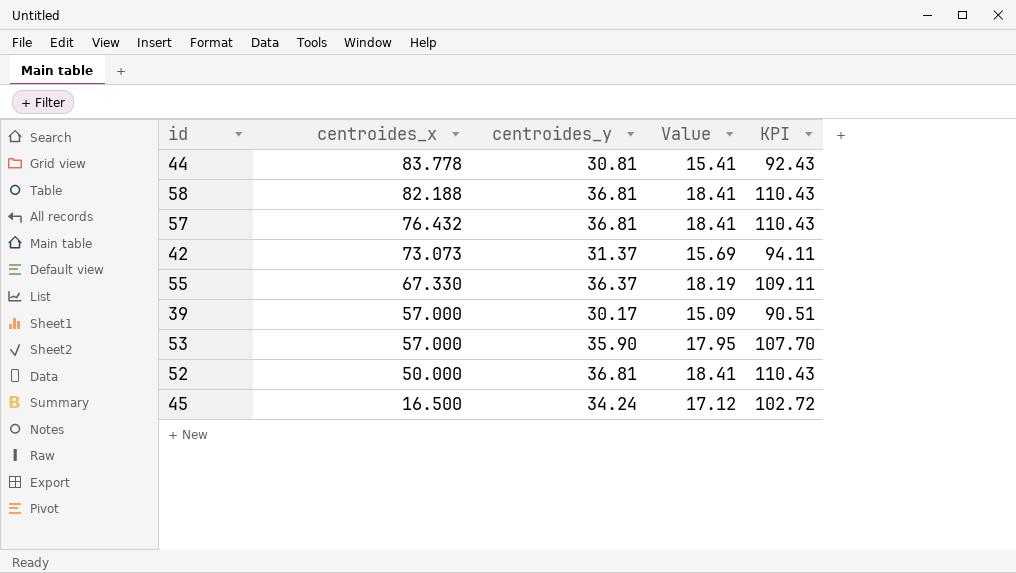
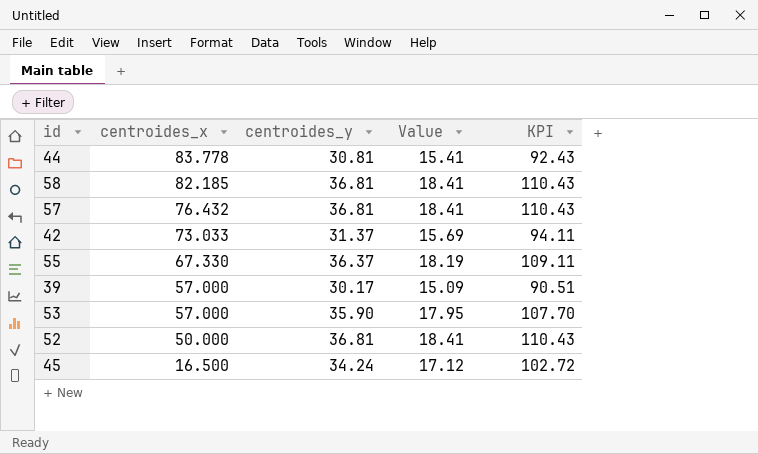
58 | centroides_x: 82.188 -> 82.185
42 | centroides_x: 73.073 -> 73.033

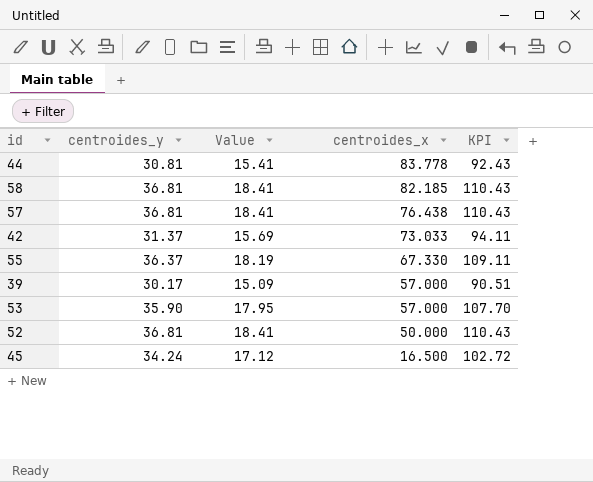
column centroides_x | position: 2 -> 4
57 | centroides_x: 76.432 -> 76.438

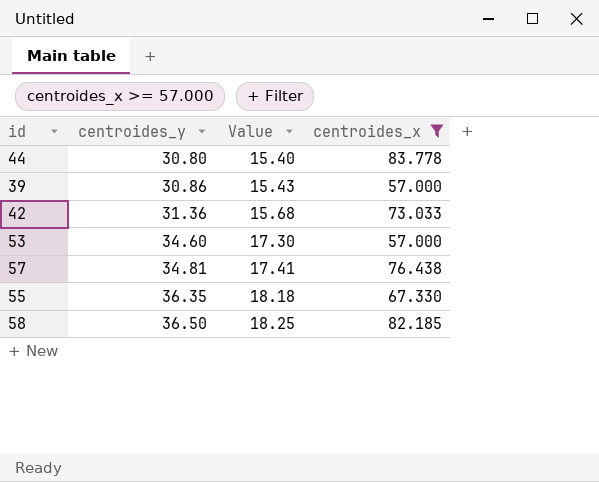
filter: none -> centroides_x >= 57.000
row order: centroides_x descending -> centroides_y ascending
column KPI | formula: [centroides_y] * 3 -> none
44 | centroides_y: 30.81 -> 30.80
44 | Value: 15.41 -> 15.40
39 | centroides_y: 30.17 -> 30.86
39 | Value: 15.09 -> 15.43
42 | centroides_y: 31.37 -> 31.36
42 | Value: 15.69 -> 15.68
53 | centroides_y: 35.90 -> 34.60
53 | Value: 17.95 -> 17.30
57 | centroides_y: 36.81 -> 34.81
57 | Value: 18.41 -> 17.41
55 | centroides_y: 36.37 -> 36.35
55 | Value: 18.19 -> 18.18
58 | centroides_y: 36.81 -> 36.50
58 | Value: 18.41 -> 18.25

